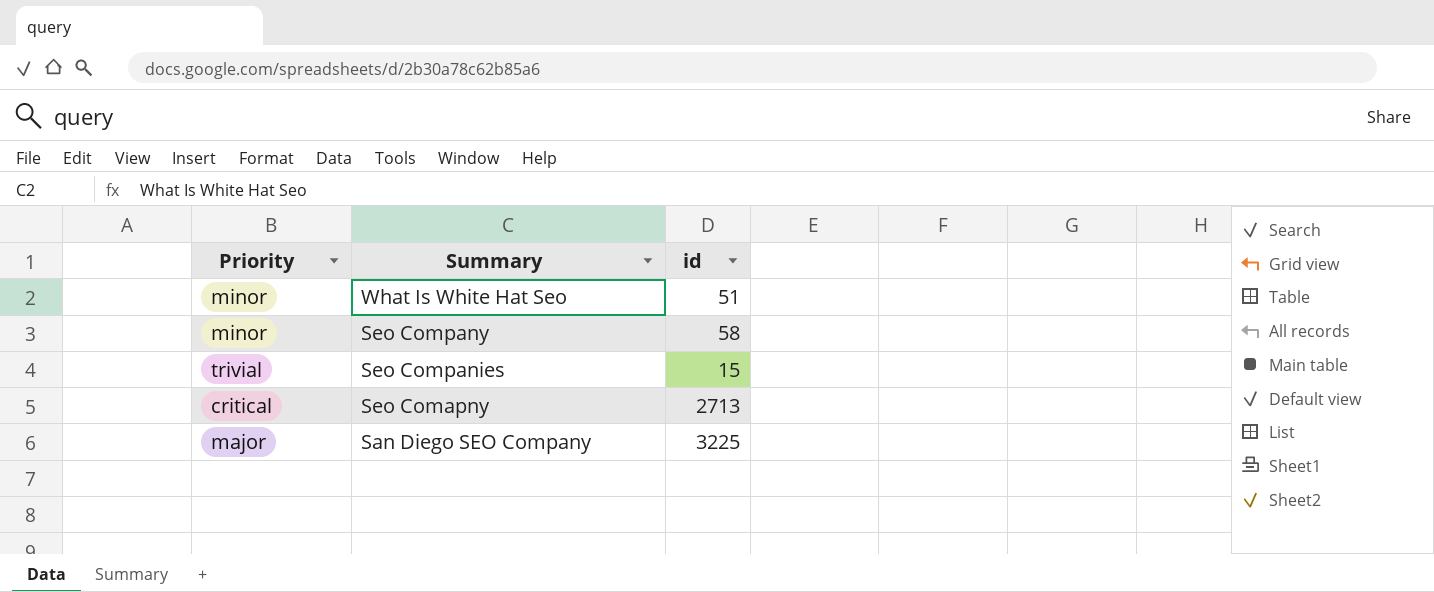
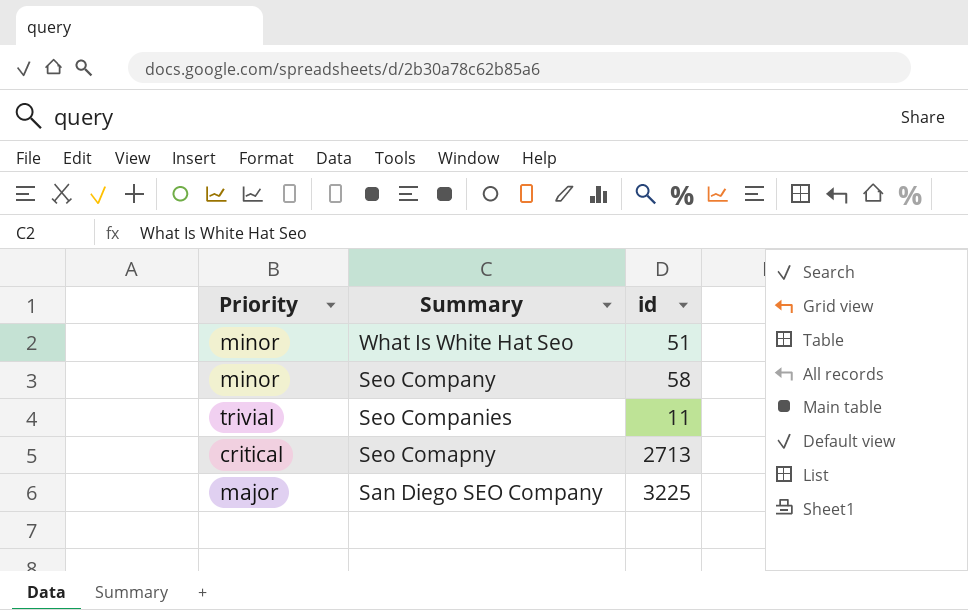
Seo Companies | id: 15 -> 11

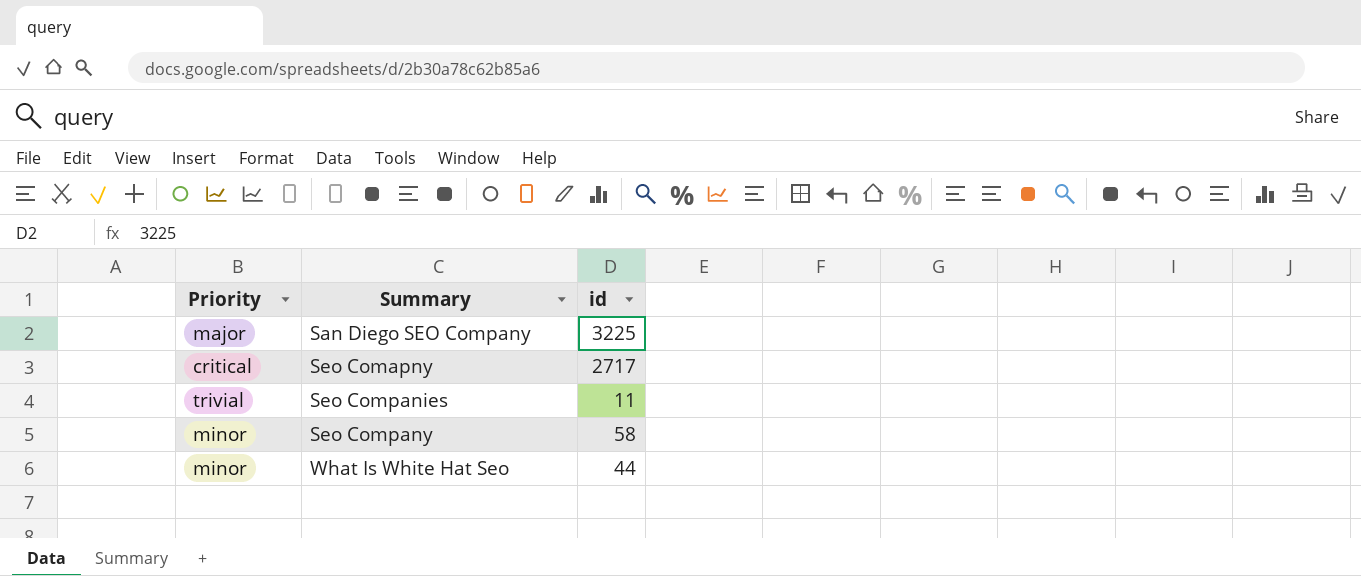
row order: Summary descending -> Summary ascending
Seo Comapny | id: 2713 -> 2717
What Is White Hat Seo | id: 51 -> 44

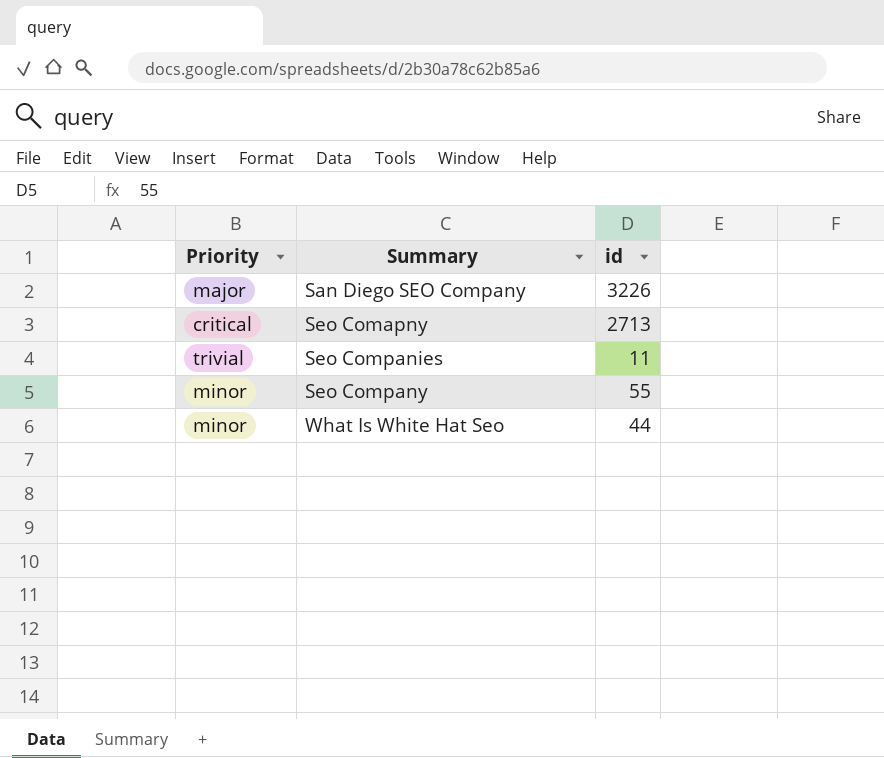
San Diego SEO Company | id: 3225 -> 3226
Seo Comapny | id: 2717 -> 2713
Seo Company | id: 58 -> 55

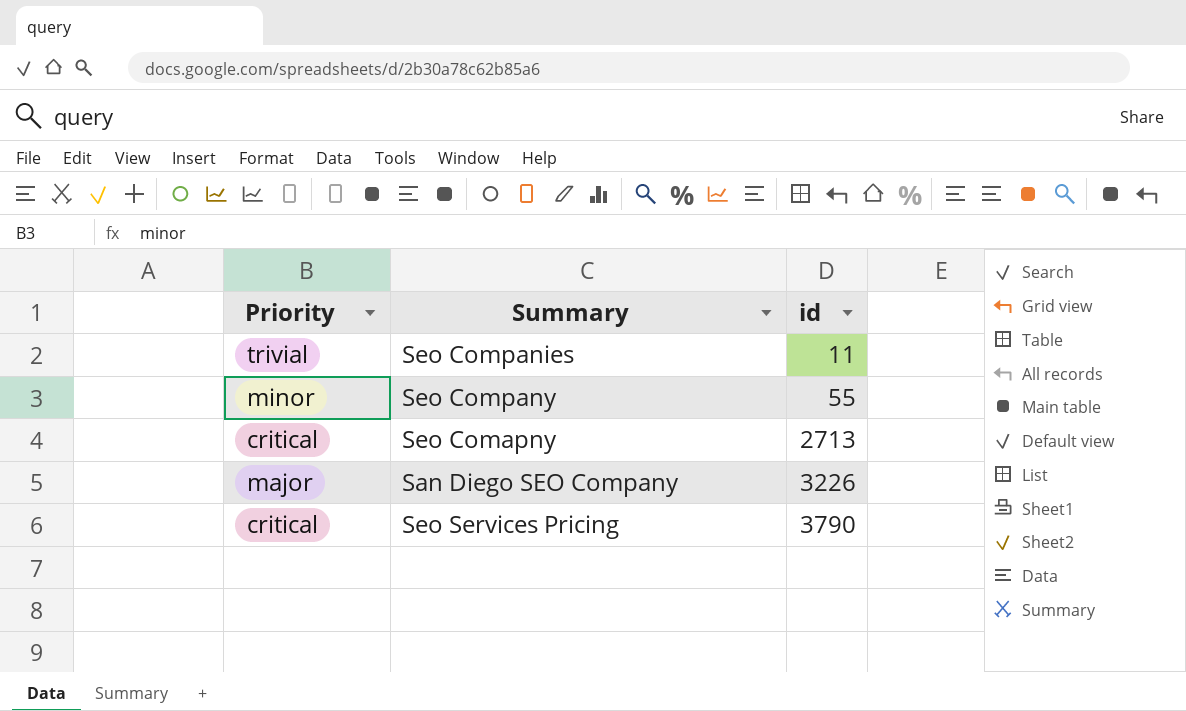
row order: Summary ascending -> id ascending
row What Is White Hat Seo: minor | 44 -> none
row Seo Services Pricing: none -> critical | 3790

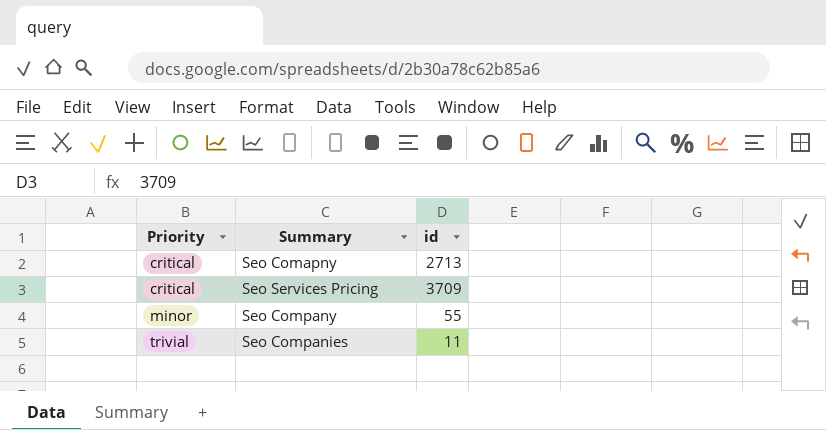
row order: id ascending -> Priority ascending
row San Diego SEO Company: major | 3226 -> none
Seo Services Pricing | id: 3790 -> 3709

